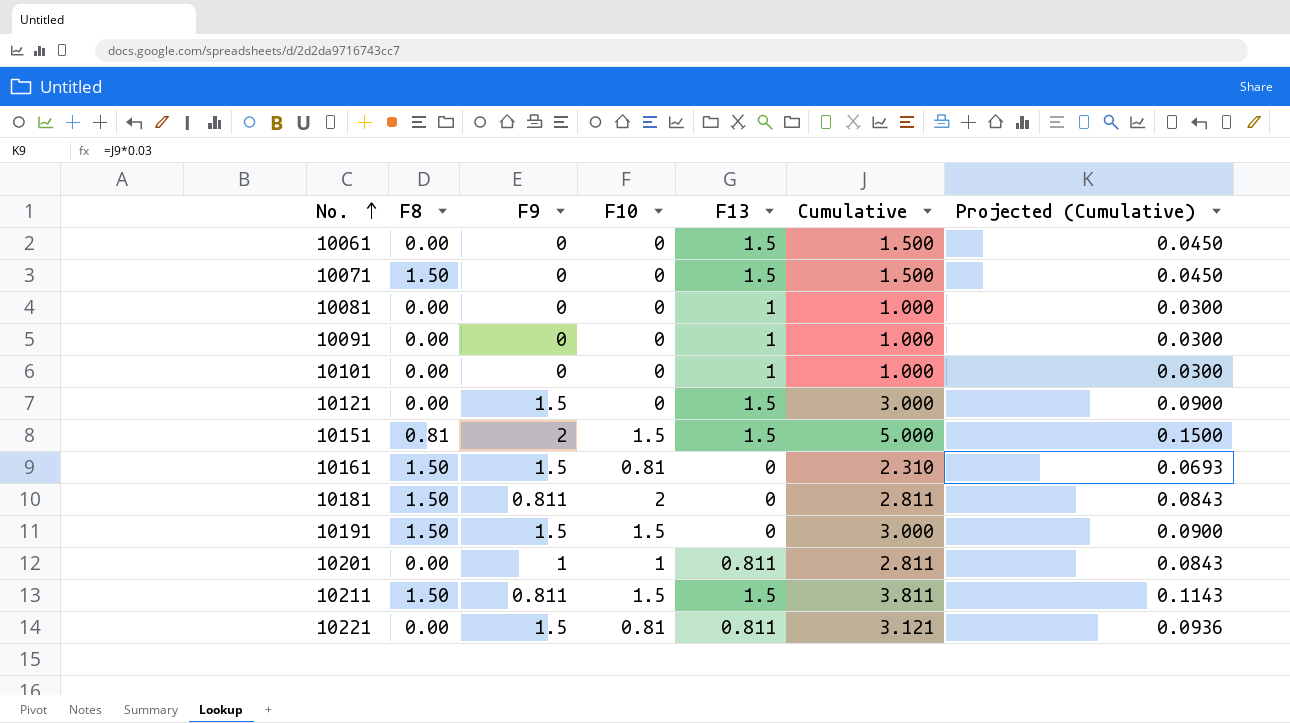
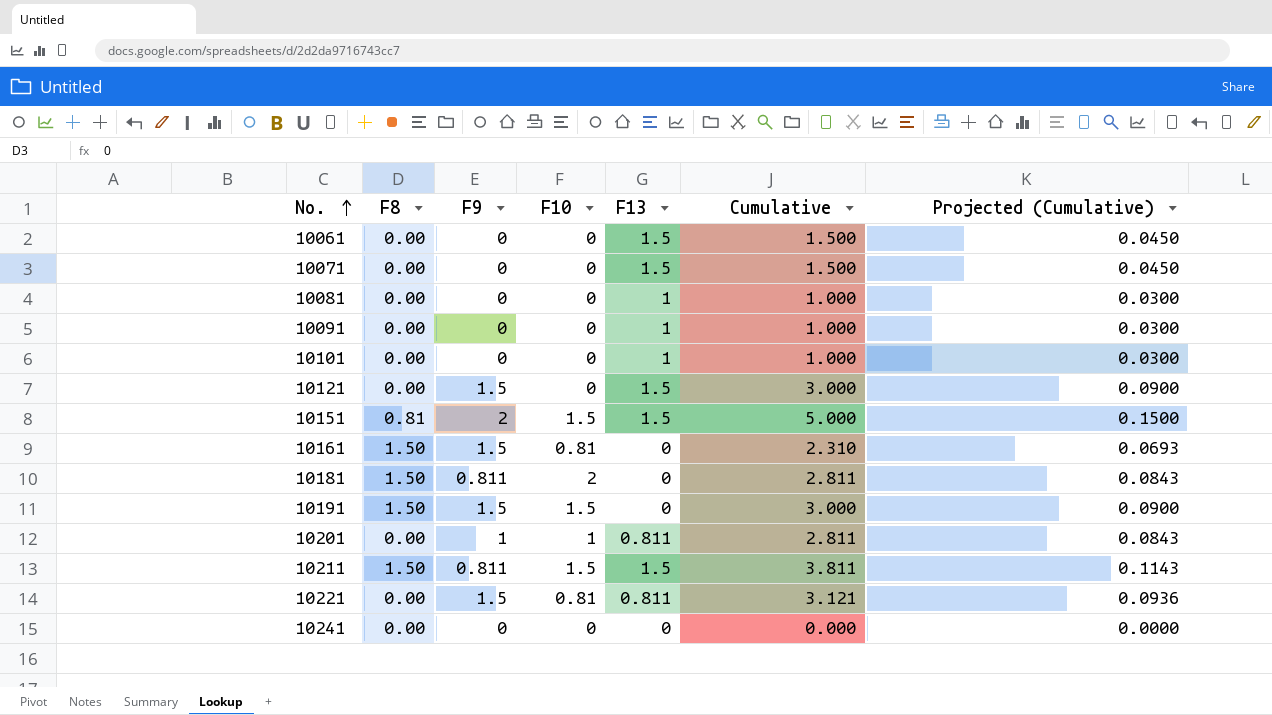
10071 | F8: 1.50 -> 0.00
row 10241: none -> 0.00 | 0 | 0 | 0 | 0.000 | 0.0000

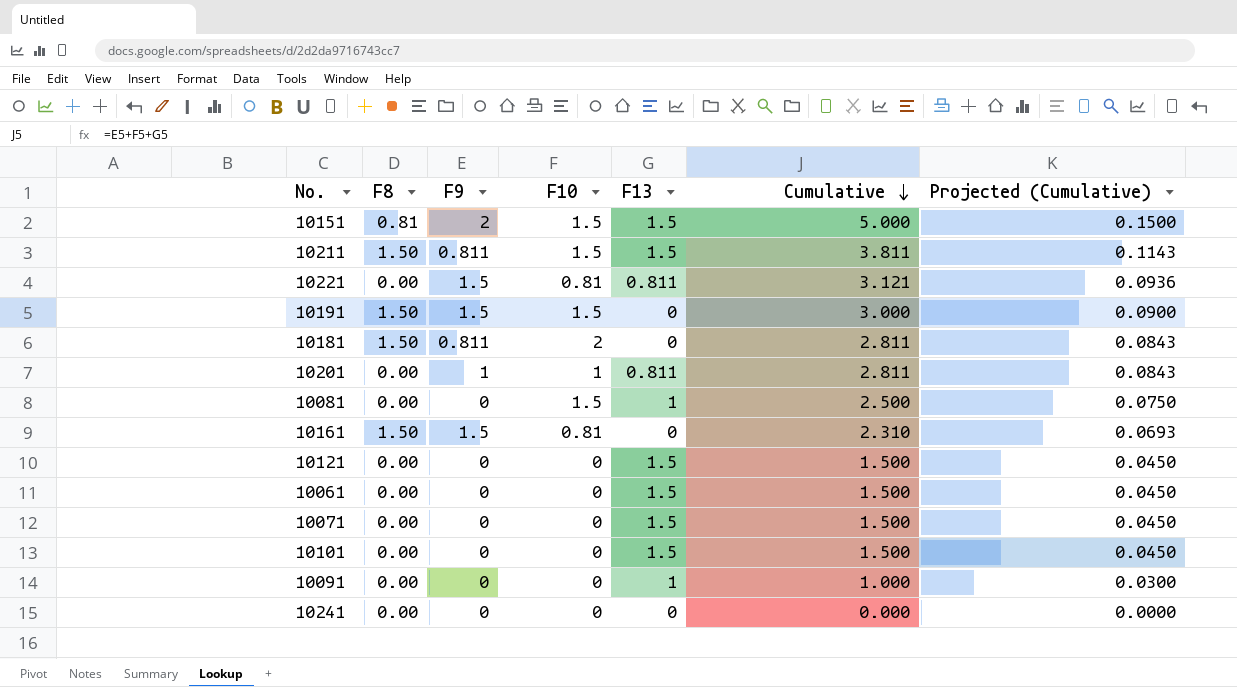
row order: No. ascending -> Cumulative descending
10081 | F10: 0 -> 1.5
10081 | Cumulative: 1.000 -> 2.500
10081 | Projected (Cumulative): 0.0300 -> 0.0750
10121 | F9: 1.5 -> 0
10121 | Cumulative: 3.000 -> 1.500
10121 | Projected (Cumulative): 0.0900 -> 0.0450
10101 | F13: 1 -> 1.5
10101 | Cumulative: 1.000 -> 1.500
10101 | Projected (Cumulative): 0.0300 -> 0.0450

